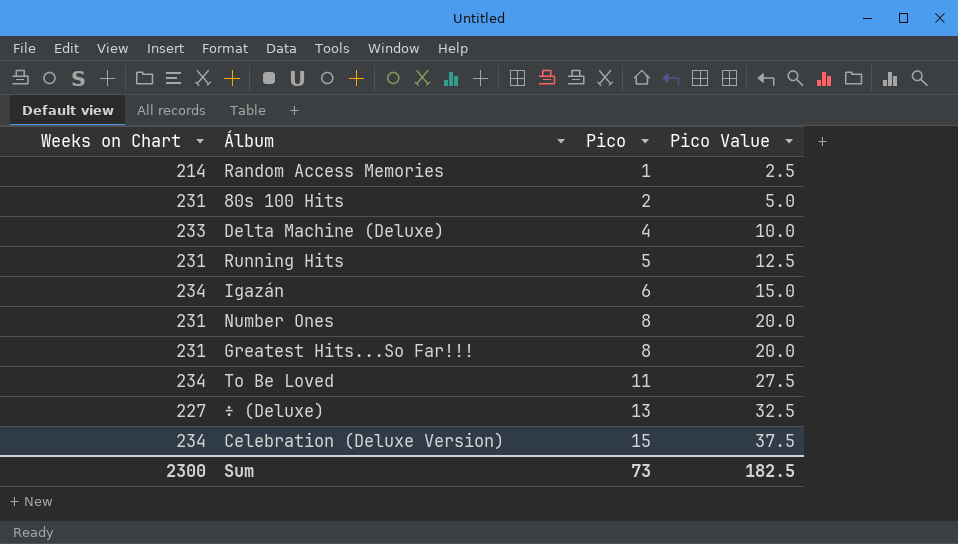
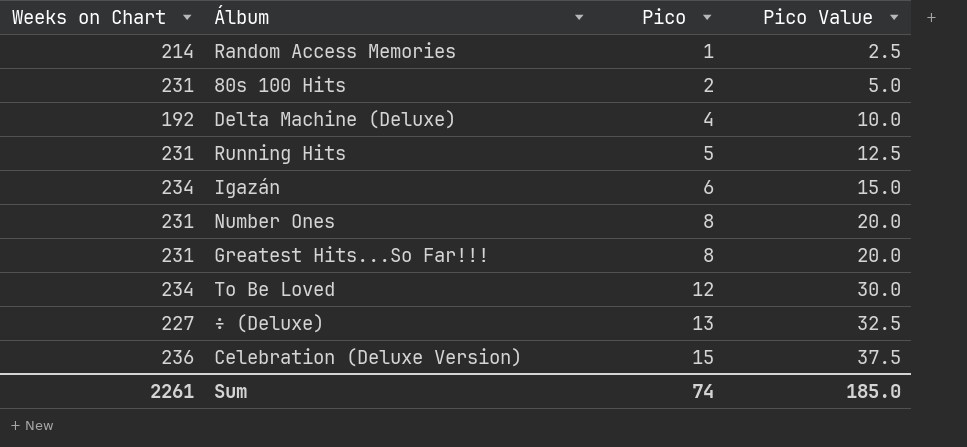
Delta Machine (Deluxe) | Weeks on Chart: 233 -> 192
To Be Loved | Pico: 11 -> 12
To Be Loved | Pico Value: 27.5 -> 30.0
Celebration (Deluxe Version) | Weeks on Chart: 234 -> 236
Sum | Weeks on Chart: 2300 -> 2261
Sum | Pico: 73 -> 74
Sum | Pico Value: 182.5 -> 185.0

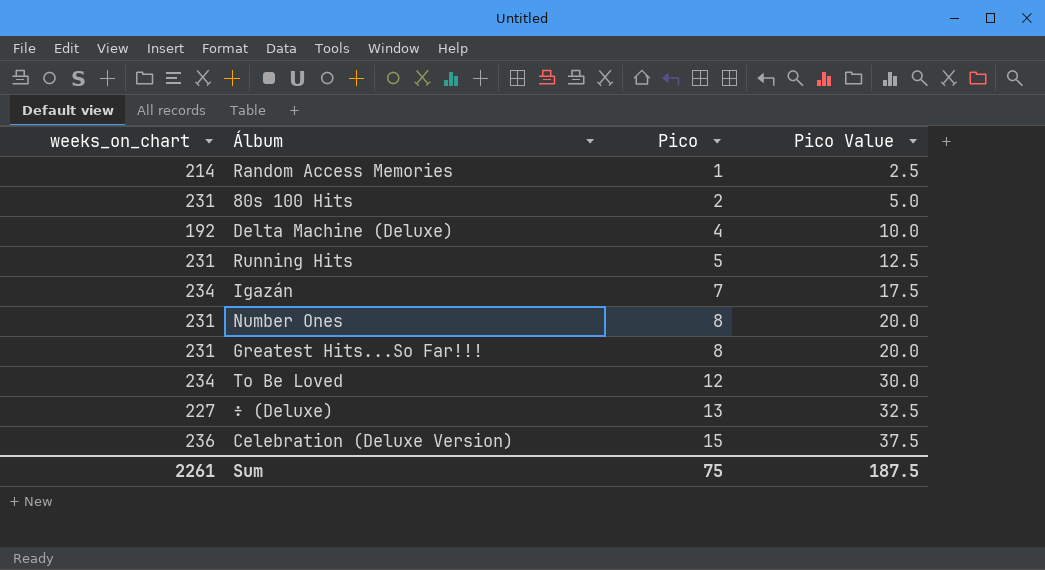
column name: Weeks on Chart -> weeks_on_chart
Igazán | Pico: 6 -> 7
Igazán | Pico Value: 15.0 -> 17.5
Sum | Pico: 74 -> 75
Sum | Pico Value: 185.0 -> 187.5

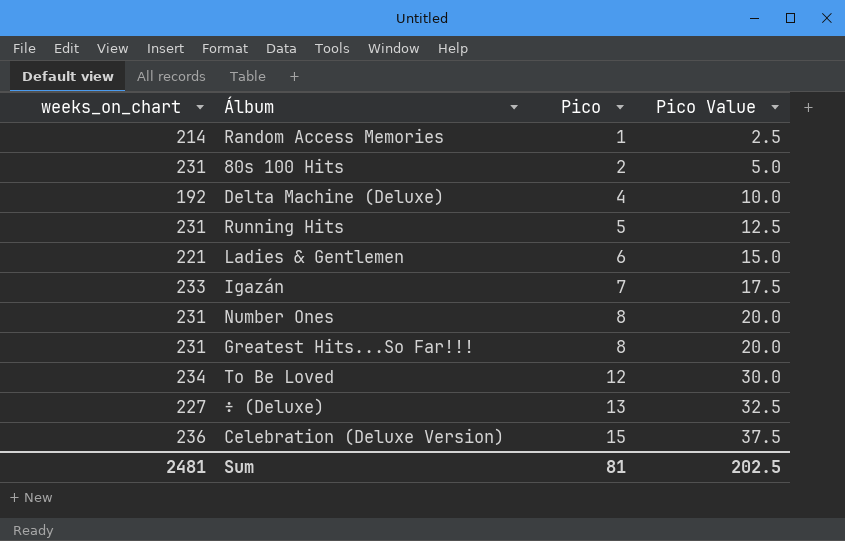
row Ladies & Gentlemen: none -> 221 | 6 | 15.0
Igazán | weeks_on_chart: 234 -> 233
Sum | weeks_on_chart: 2261 -> 2481
Sum | Pico: 75 -> 81
Sum | Pico Value: 187.5 -> 202.5

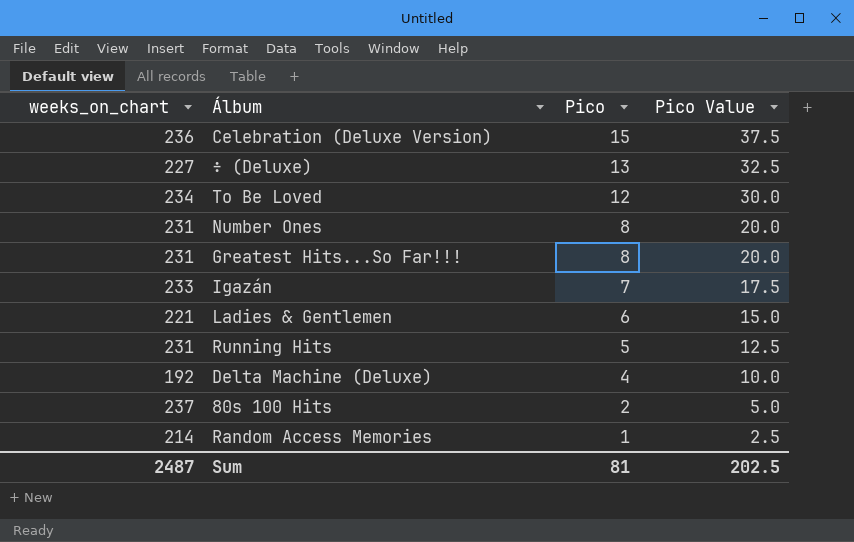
row order: Pico ascending -> Pico descending
80s 100 Hits | weeks_on_chart: 231 -> 237
Sum | weeks_on_chart: 2481 -> 2487

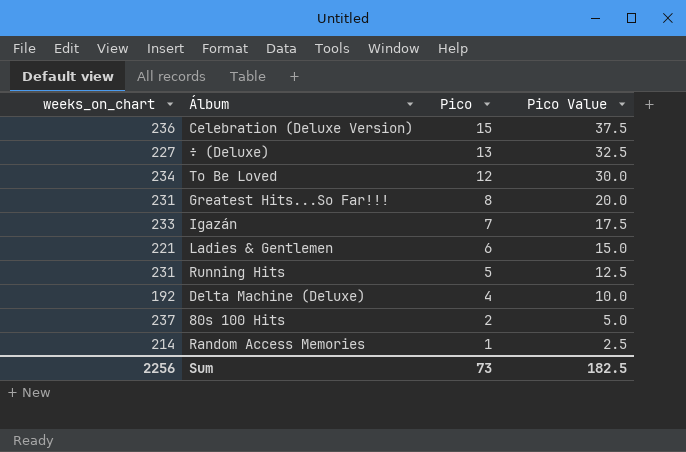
row Number Ones: 231 | 8 | 20.0 -> none
Sum | weeks_on_chart: 2487 -> 2256
Sum | Pico: 81 -> 73
Sum | Pico Value: 202.5 -> 182.5

